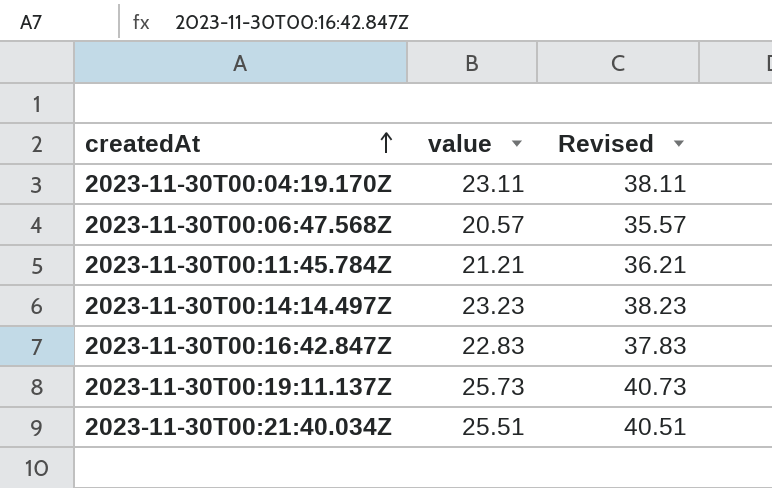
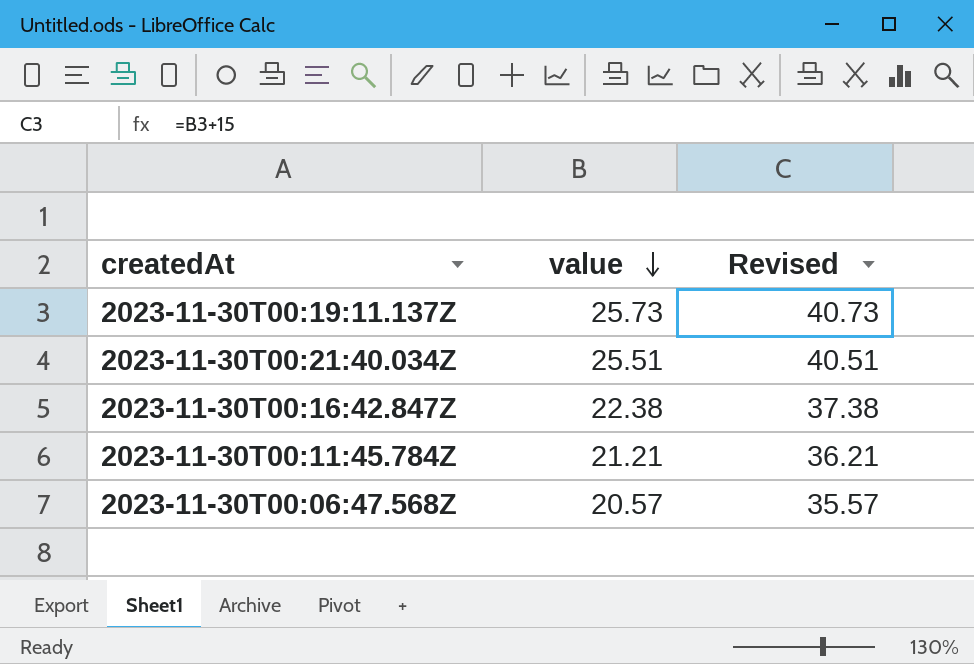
row order: createdAt ascending -> value descending
row 2023-11-30T00:04:19.170Z: 23.11 | 38.11 -> none
row 2023-11-30T00:14:14.497Z: 23.23 | 38.23 -> none
2023-11-30T00:16:42.847Z | value: 22.83 -> 22.38
2023-11-30T00:16:42.847Z | Revised: 37.83 -> 37.38

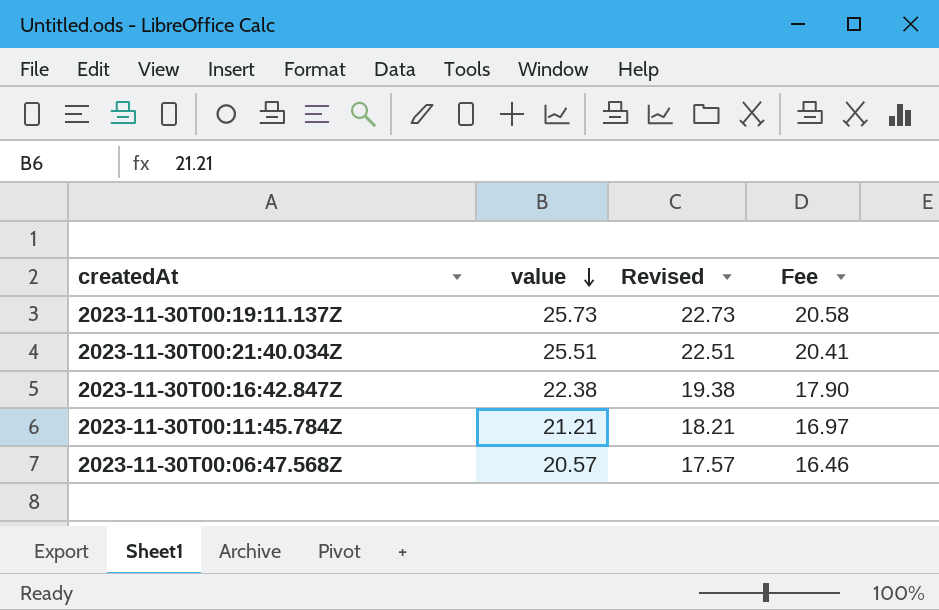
column Revised | formula: [value] + 15 -> [value] - 3
column Fee | formula: none -> [value] * 0.8

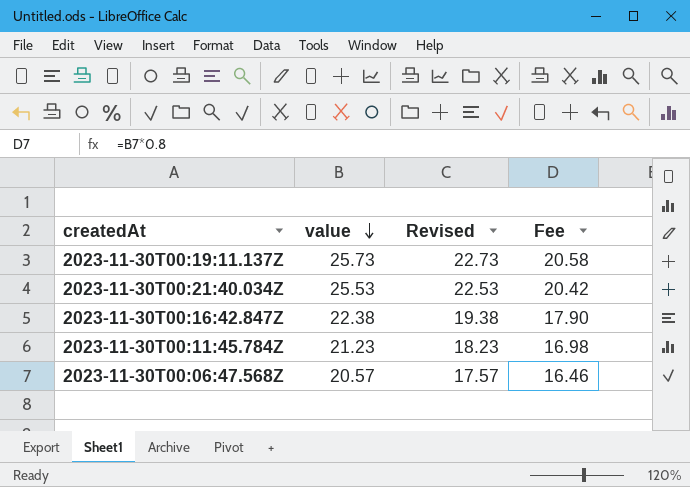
2023-11-30T00:21:40.034Z | value: 25.51 -> 25.53
2023-11-30T00:21:40.034Z | Revised: 22.51 -> 22.53
2023-11-30T00:21:40.034Z | Fee: 20.41 -> 20.42
2023-11-30T00:11:45.784Z | value: 21.21 -> 21.23
2023-11-30T00:11:45.784Z | Revised: 18.21 -> 18.23
2023-11-30T00:11:45.784Z | Fee: 16.97 -> 16.98

